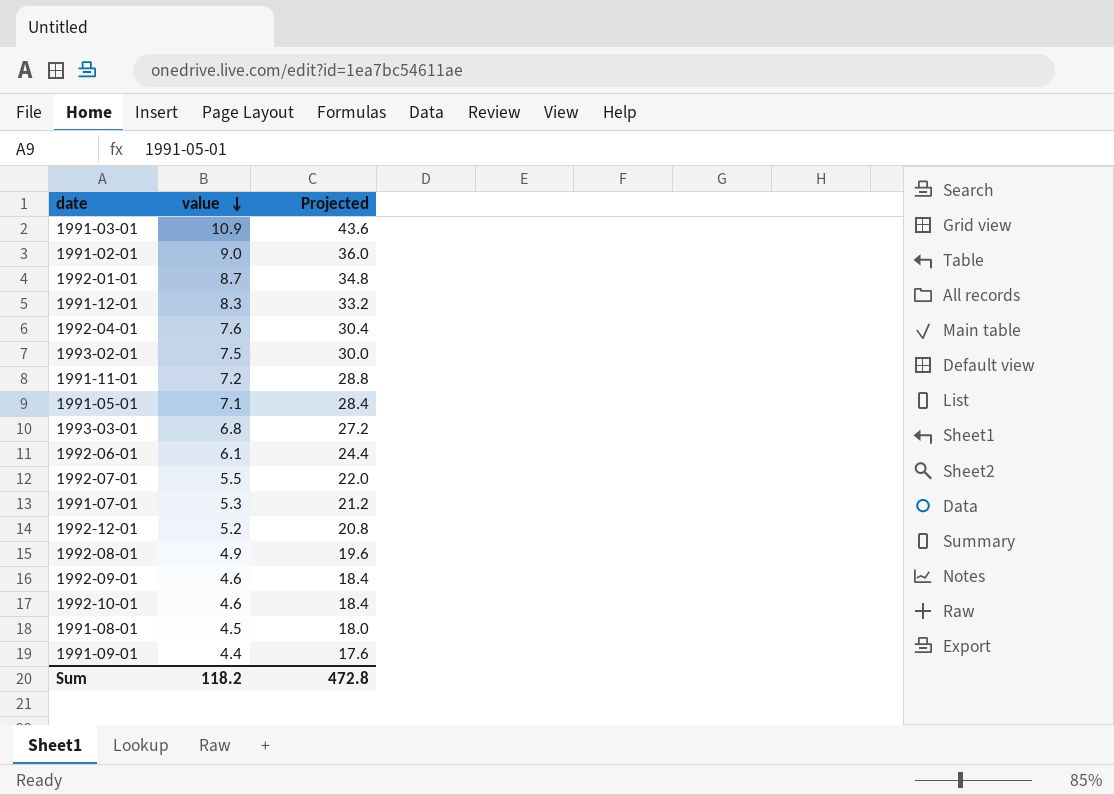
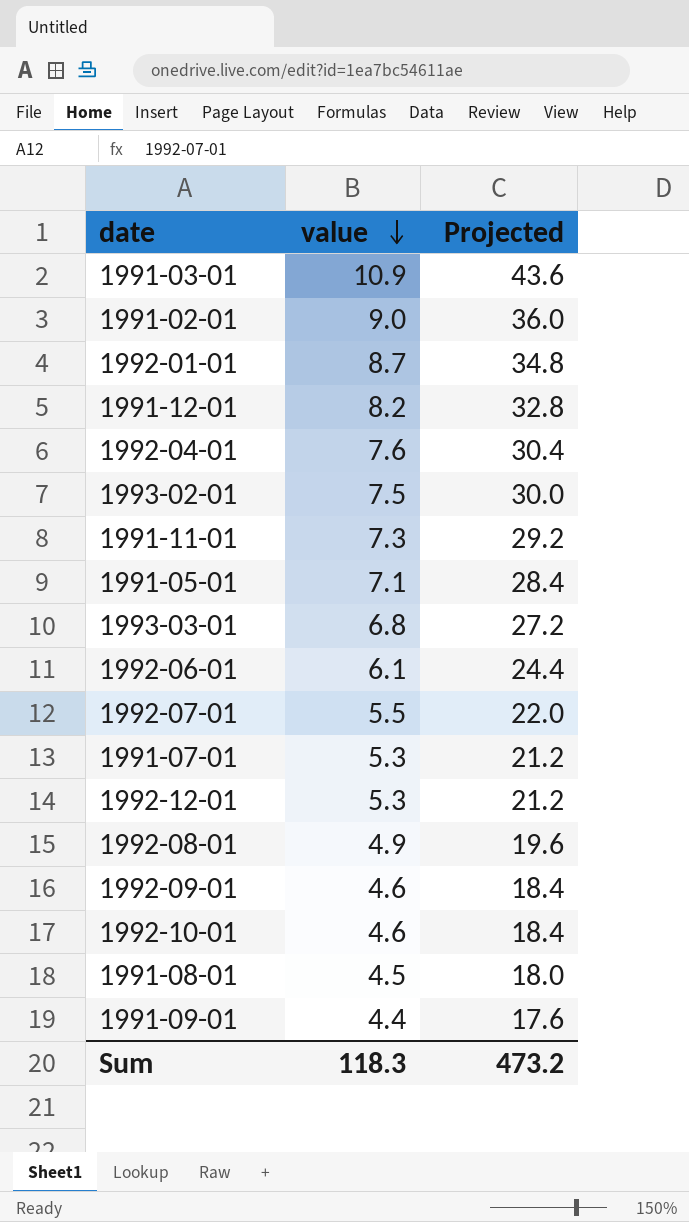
1991-12-01 | value: 8.3 -> 8.2
1991-12-01 | Projected: 33.2 -> 32.8
1991-11-01 | value: 7.2 -> 7.3
1991-11-01 | Projected: 28.8 -> 29.2
1992-12-01 | value: 5.2 -> 5.3
1992-12-01 | Projected: 20.8 -> 21.2
Sum | value: 118.2 -> 118.3
Sum | Projected: 472.8 -> 473.2

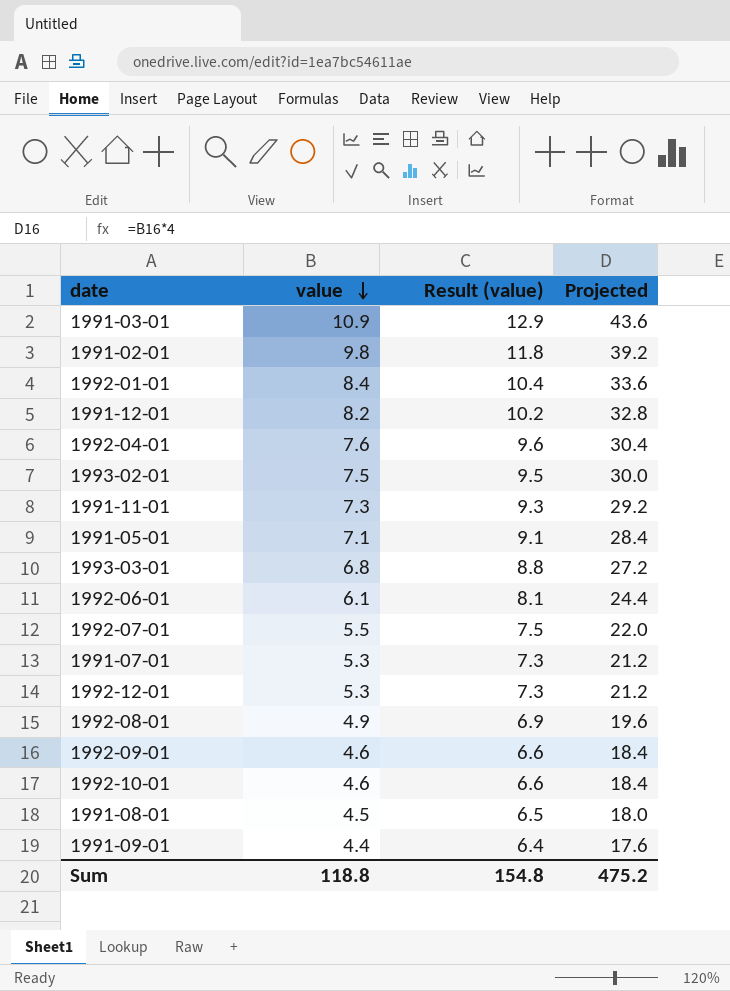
column Result (value) | formula: none -> [value] + 2
1991-02-01 | value: 9.0 -> 9.8
1991-02-01 | Projected: 36.0 -> 39.2
1992-01-01 | value: 8.7 -> 8.4
1992-01-01 | Projected: 34.8 -> 33.6
Sum | value: 118.3 -> 118.8
Sum | Projected: 473.2 -> 475.2

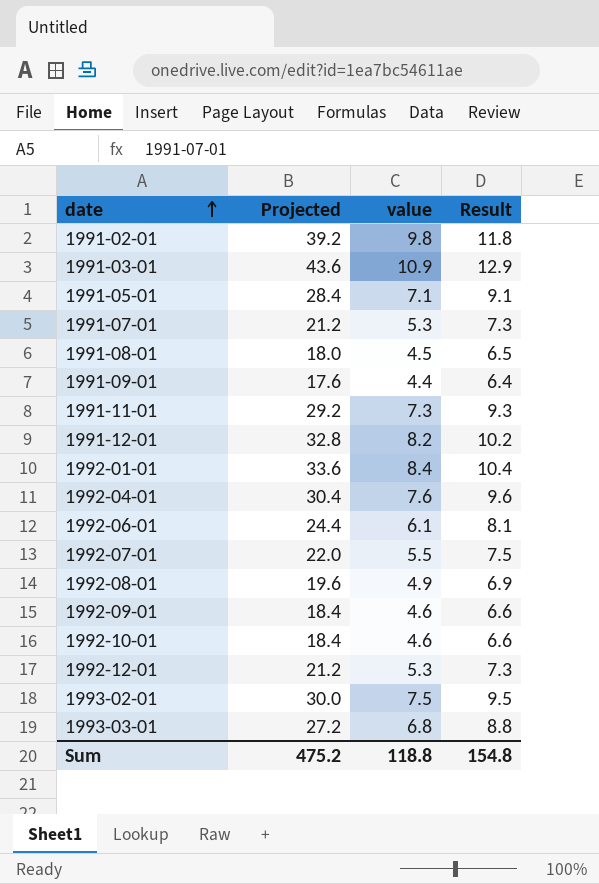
row order: value descending -> date ascending
column Projected | position: 4 -> 2
column name: Result (value) -> Result

